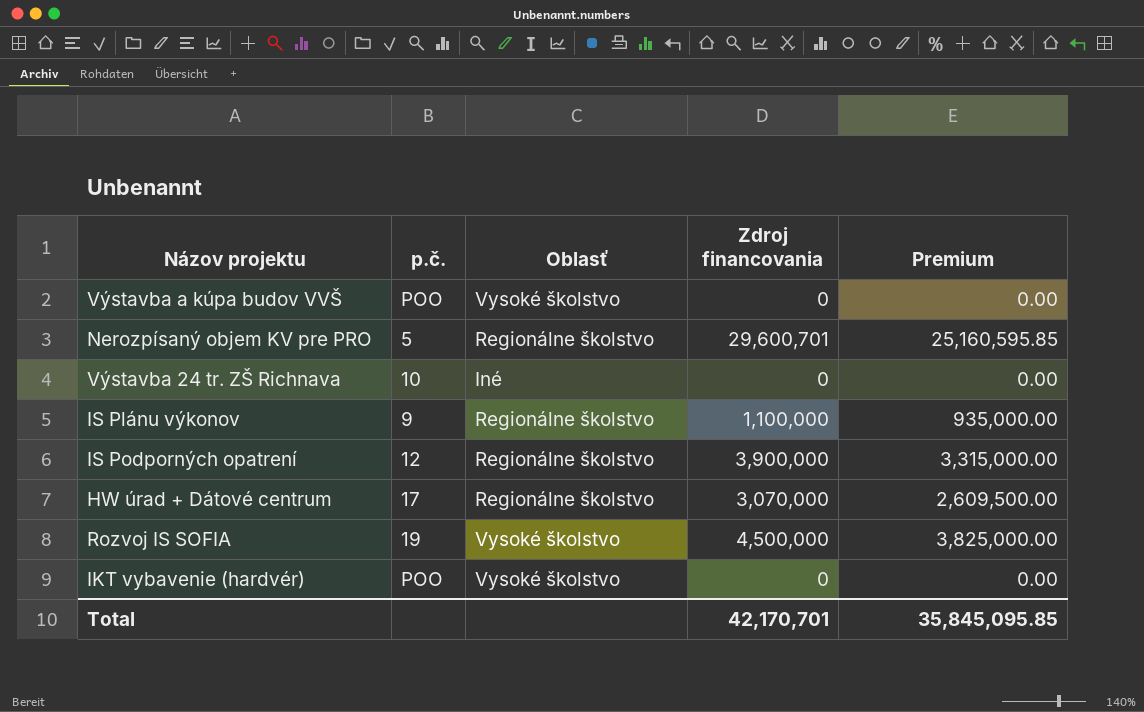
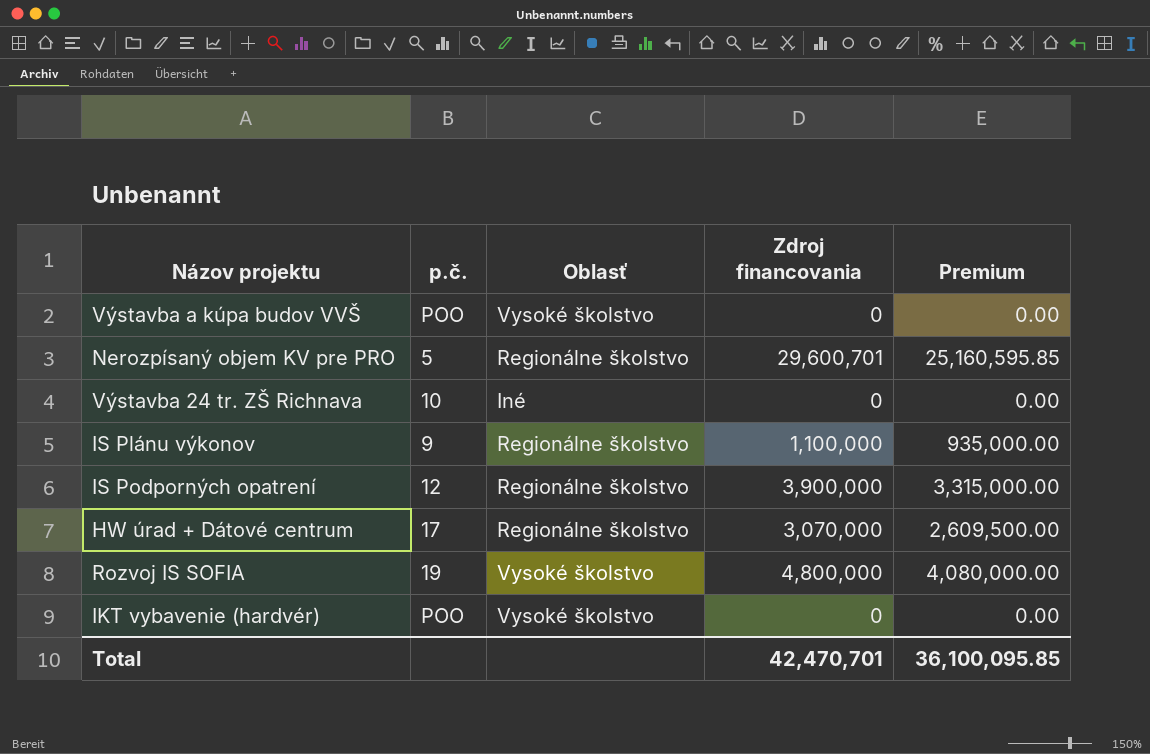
Rozvoj IS SOFIA | Zdroj financovania: 4,500,000 -> 4,800,000
Rozvoj IS SOFIA | Premium: 3,825,000.00 -> 4,080,000.00
Total | Zdroj financovania: 42,170,701 -> 42,470,701
Total | Premium: 35,845,095.85 -> 36,100,095.85

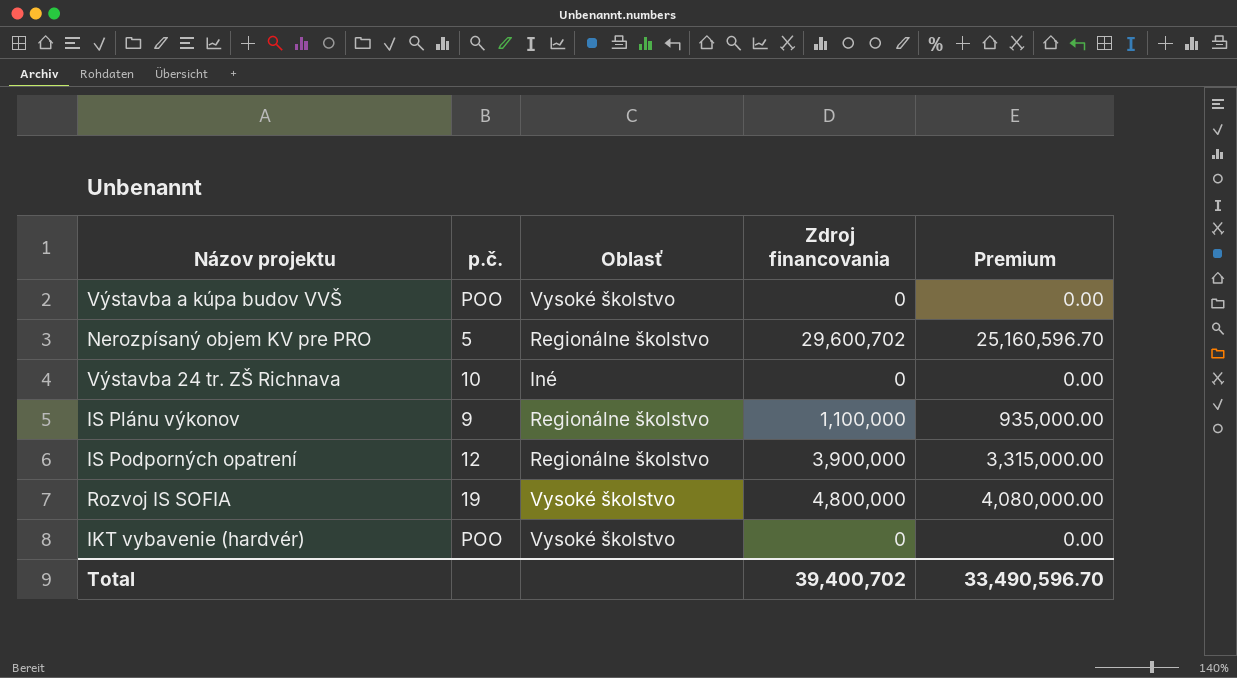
row HW úrad + Dátové centrum: 17 | Regionálne školstvo | 3,070,000 | 2,609,500.00 -> none
Nerozpísaný objem KV pre PRO | Zdroj financovania: 29,600,701 -> 29,600,702
Nerozpísaný objem KV pre PRO | Premium: 25,160,595.85 -> 25,160,596.70
Total | Zdroj financovania: 42,470,701 -> 39,400,702
Total | Premium: 36,100,095.85 -> 33,490,596.70

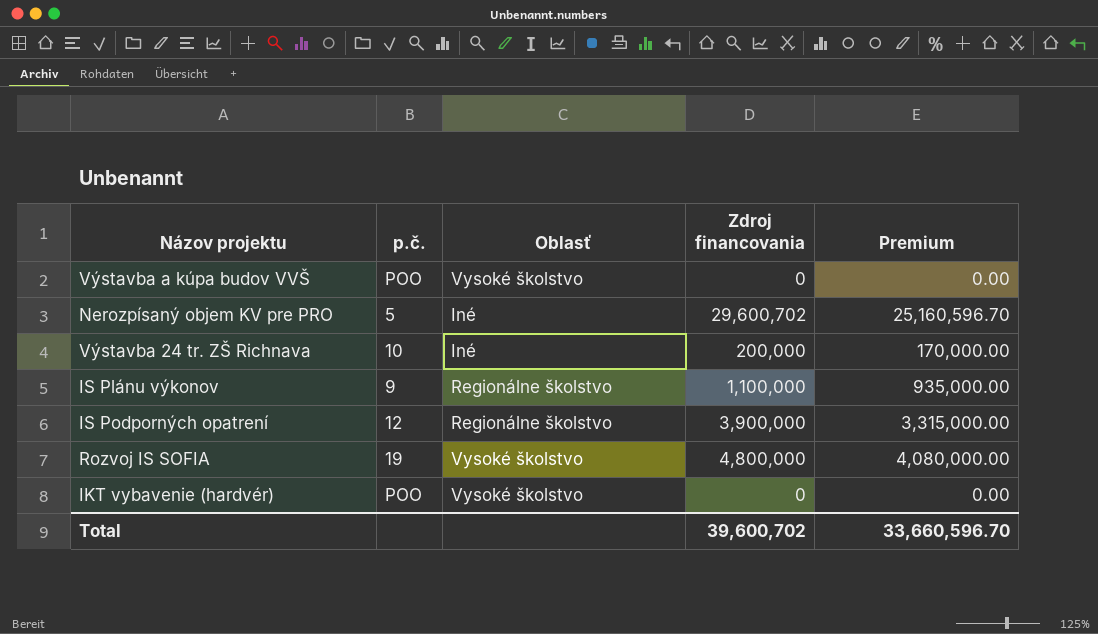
Nerozpísaný objem KV pre PRO | Oblasť: Regionálne školstvo -> Iné
Výstavba 24 tr. ZŠ Richnava | Zdroj financovania: 0 -> 200,000
Výstavba 24 tr. ZŠ Richnava | Premium: 0.00 -> 170,000.00
Total | Zdroj financovania: 39,400,702 -> 39,600,702
Total | Premium: 33,490,596.70 -> 33,660,596.70

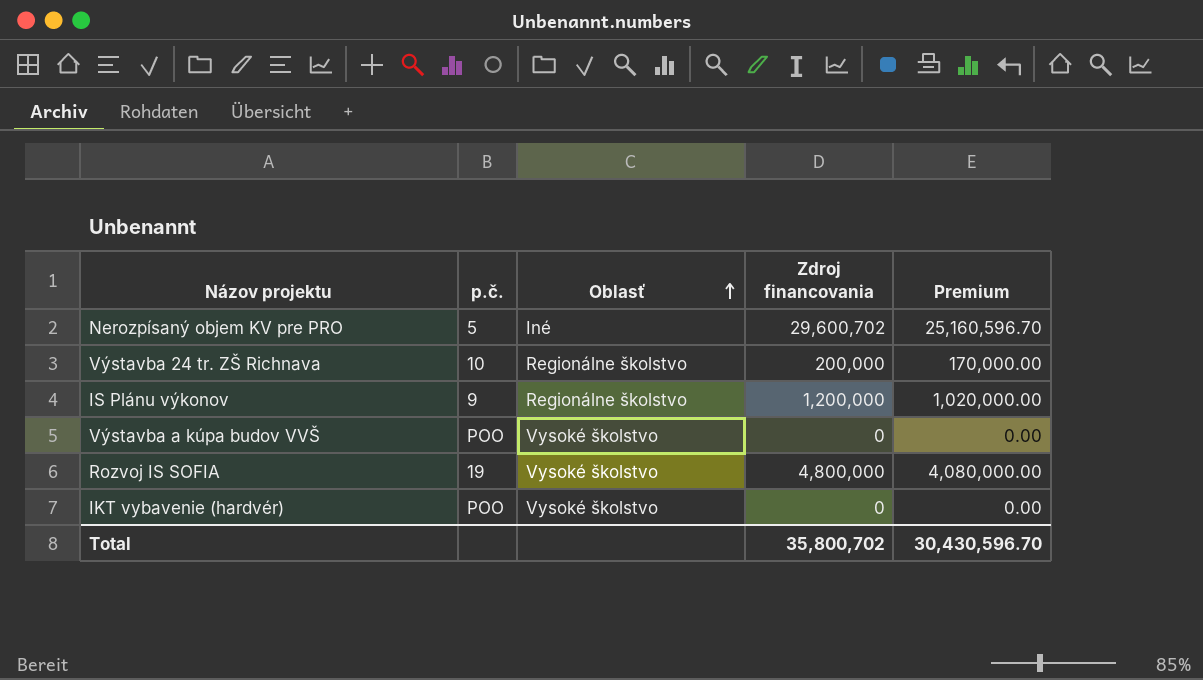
row order: none -> Oblasť ascending
row IS Podporných opatrení: 12 | Regionálne školstvo | 3,900,000 | 3,315,000.00 -> none
Výstavba 24 tr. ZŠ Richnava | Oblasť: Iné -> Regionálne školstvo
IS Plánu výkonov | Zdroj financovania: 1,100,000 -> 1,200,000
IS Plánu výkonov | Premium: 935,000.00 -> 1,020,000.00
Total | Zdroj financovania: 39,600,702 -> 35,800,702
Total | Premium: 33,660,596.70 -> 30,430,596.70

